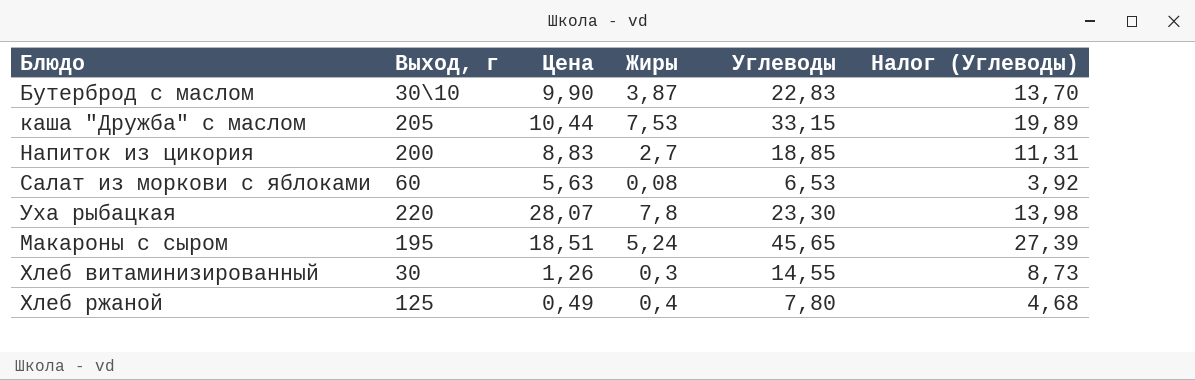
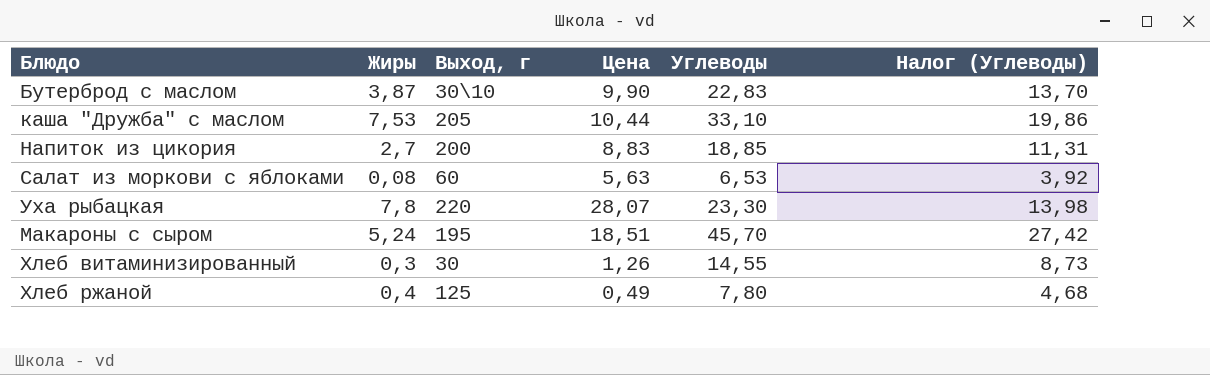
column Жиры | position: 4 -> 2
каша "Дружба" с маслом | Углеводы: 33,15 -> 33,10
каша "Дружба" с маслом | Налог (Углеводы): 19,89 -> 19,86
Макароны с сыром | Углеводы: 45,65 -> 45,70
Макароны с сыром | Налог (Углеводы): 27,39 -> 27,42

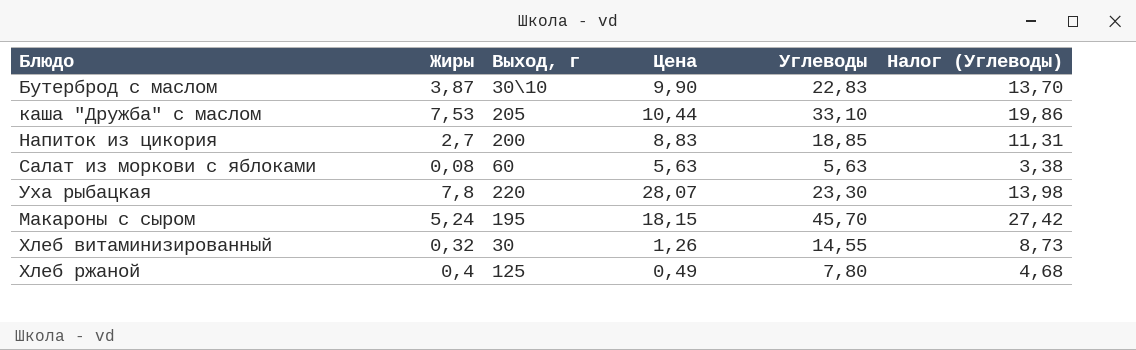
Салат из моркови с яблоками | Углеводы: 6,53 -> 5,63
Салат из моркови с яблоками | Налог (Углеводы): 3,92 -> 3,38
Макароны с сыром | Цена: 18,51 -> 18,15
Хлеб витаминизированный | Жиры: 0,3 -> 0,32

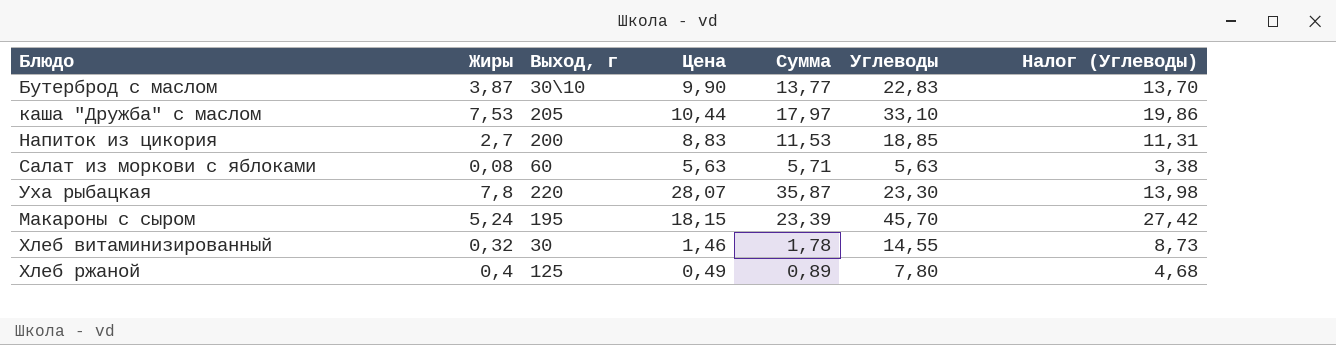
column Сумма | formula: none -> [Жиры] + [Цена]
Хлеб витаминизированный | Цена: 1,26 -> 1,46

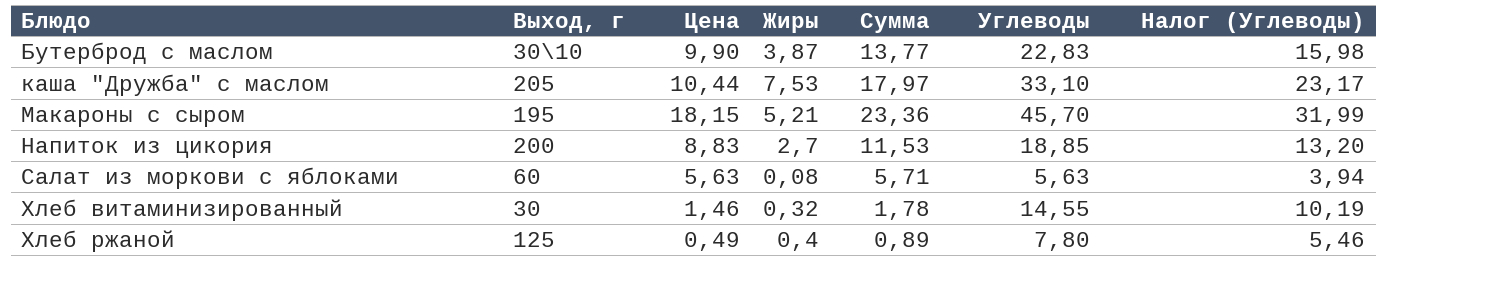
row order: none -> Блюдо ascending
column Жиры | position: 2 -> 4
column Налог (Углеводы) | formula: [Углеводы] * 0,6 -> [Углеводы] * 0,7
row Уха рыбацкая: 7,8 | 220 | 28,07 | 35,87 | 23,30 | 13,98 -> none
Макароны с сыром | Жиры: 5,24 -> 5,21
Макароны с сыром | Сумма: 23,39 -> 23,36

